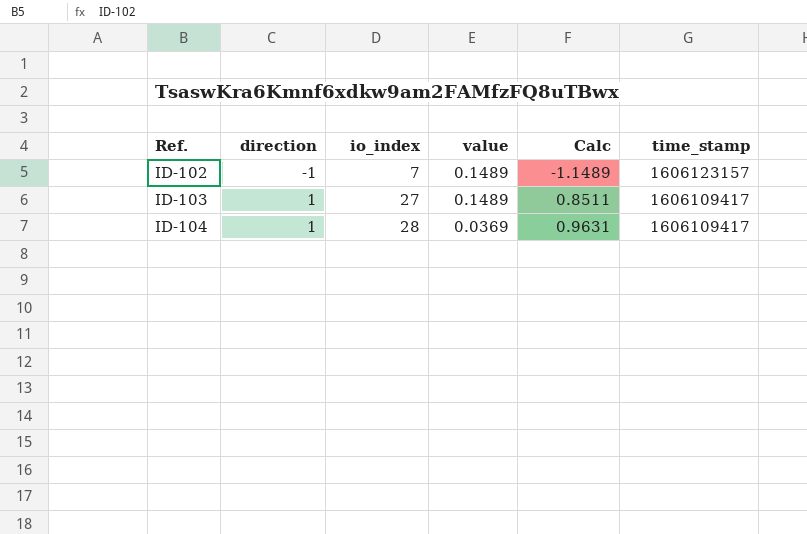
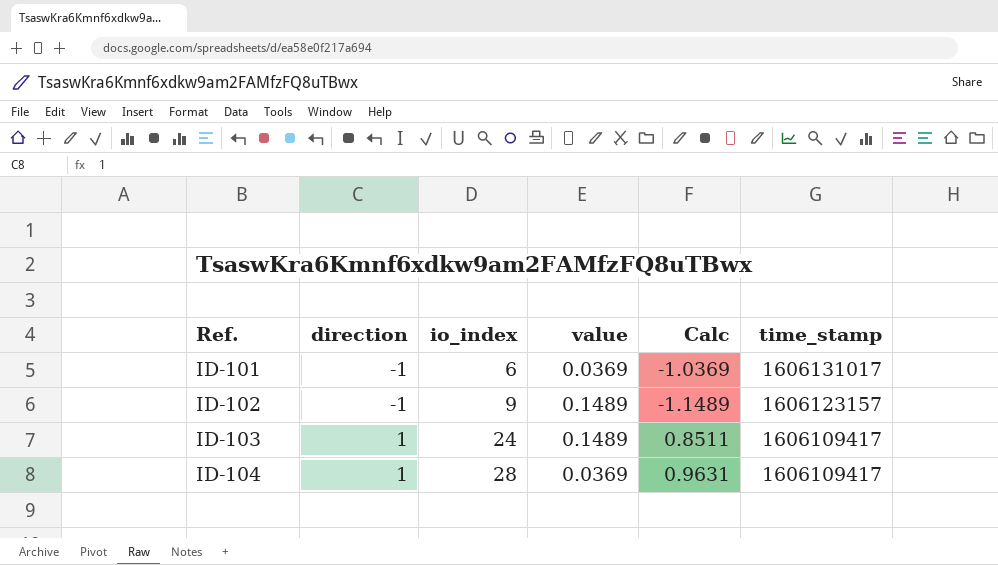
row ID-101: none -> -1 | 6 | 0.0369 | -1.0369 | 1606131017
ID-102 | io_index: 7 -> 9
ID-103 | io_index: 27 -> 24

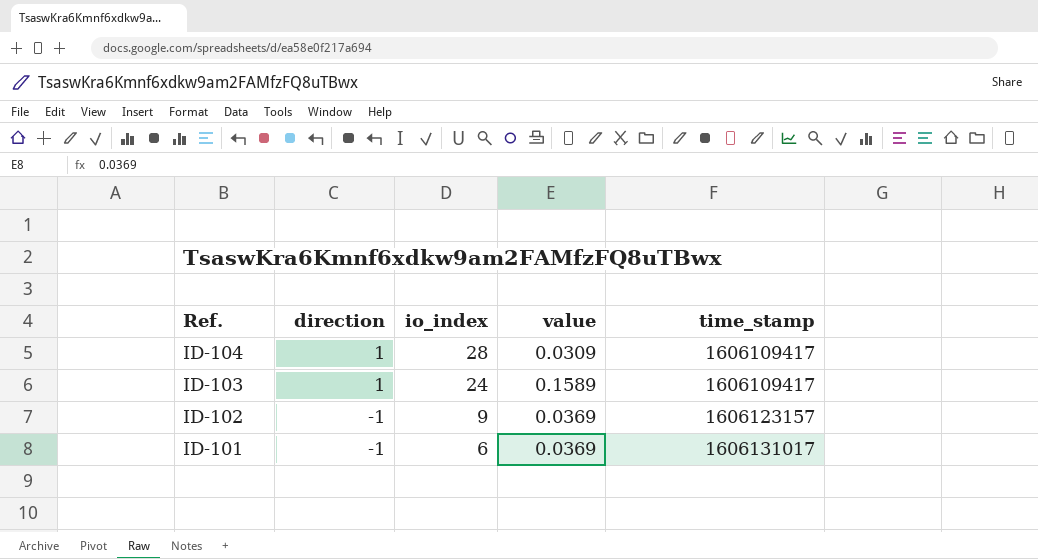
row order: Ref. ascending -> Ref. descending
column Calc | formula: [direction] - [value] -> none
ID-104 | value: 0.0369 -> 0.0309
ID-103 | value: 0.1489 -> 0.1589
ID-102 | value: 0.1489 -> 0.0369

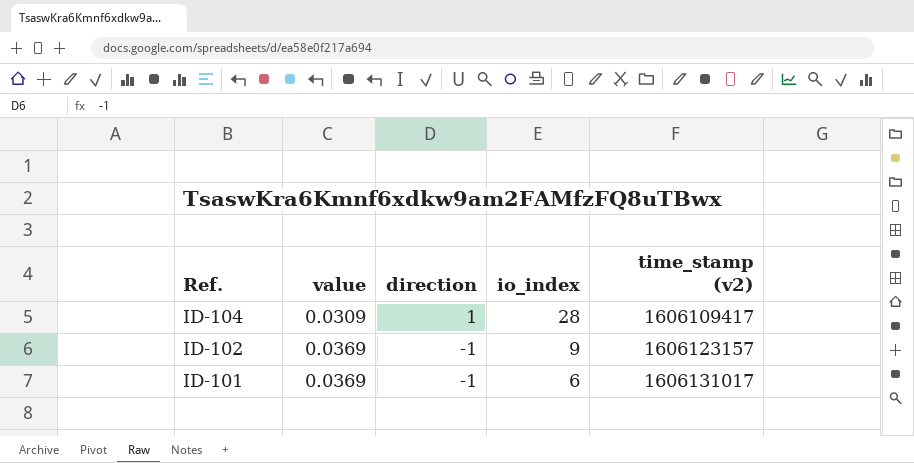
column value | position: 4 -> 2
column name: time_stamp -> time_stamp (v2)
row ID-103: 1 | 24 | 0.1589 | 1606109417 -> none

